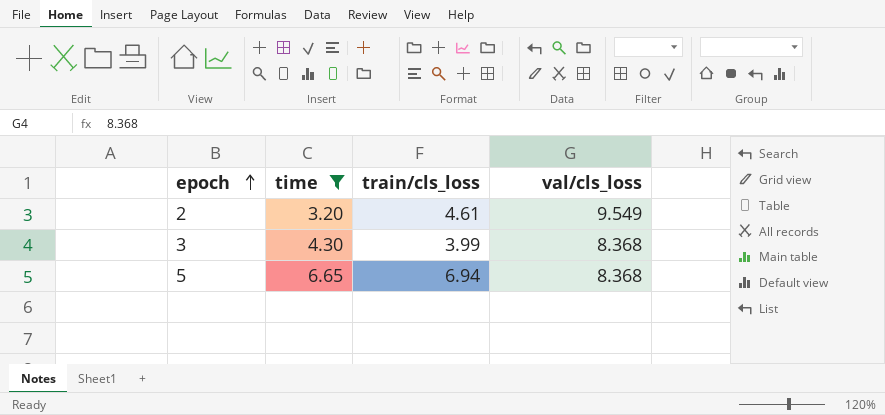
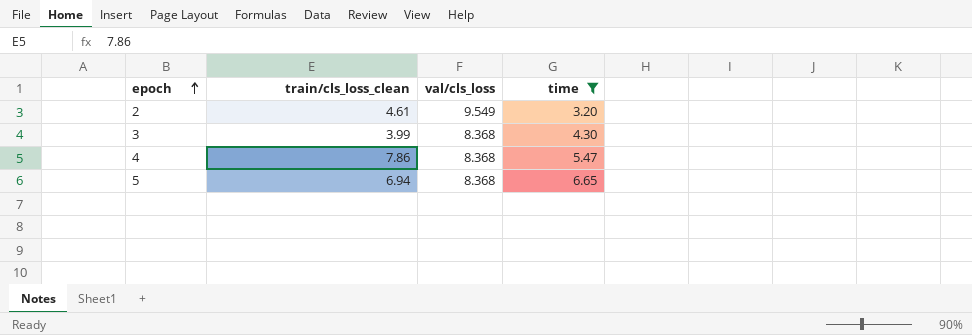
column name: train/cls_loss -> train/cls_loss_clean
column time | position: 2 -> 4
row 4: none -> 7.86 | 8.368 | 5.47

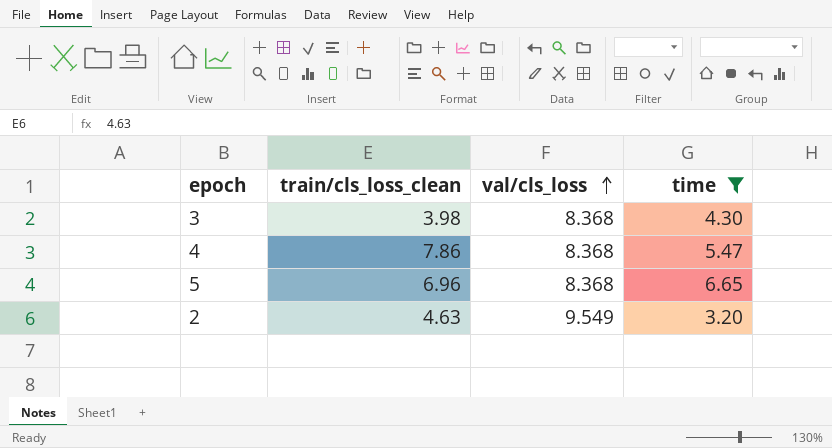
row order: epoch ascending -> val/cls_loss ascending
3 | train/cls_loss_clean: 3.99 -> 3.98
5 | train/cls_loss_clean: 6.94 -> 6.96
2 | train/cls_loss_clean: 4.61 -> 4.63

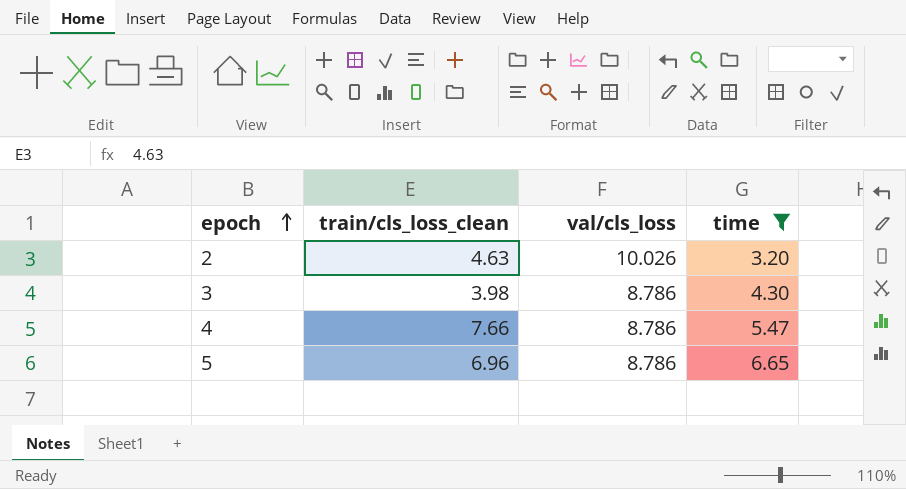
row order: val/cls_loss ascending -> epoch ascending
2 | val/cls_loss: 9.549 -> 10.026
3 | val/cls_loss: 8.368 -> 8.786
4 | train/cls_loss_clean: 7.86 -> 7.66
4 | val/cls_loss: 8.368 -> 8.786
5 | val/cls_loss: 8.368 -> 8.786

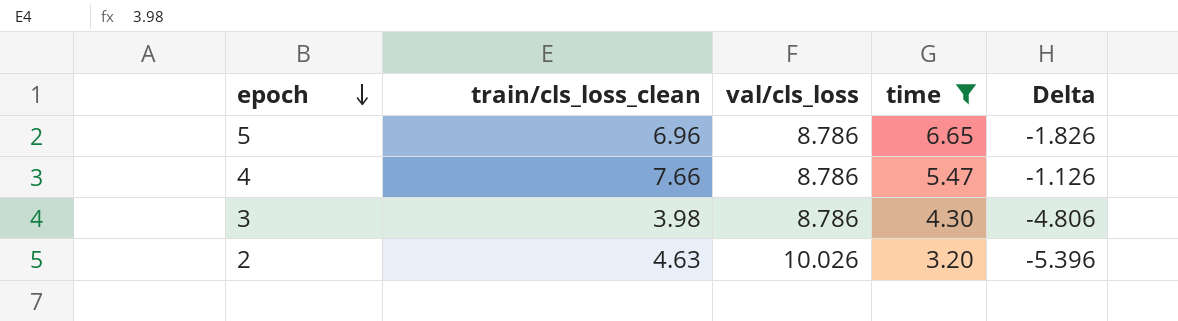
row order: epoch ascending -> epoch descending
column Delta | formula: none -> [train/cls_loss_clean] - [val/cls_loss]

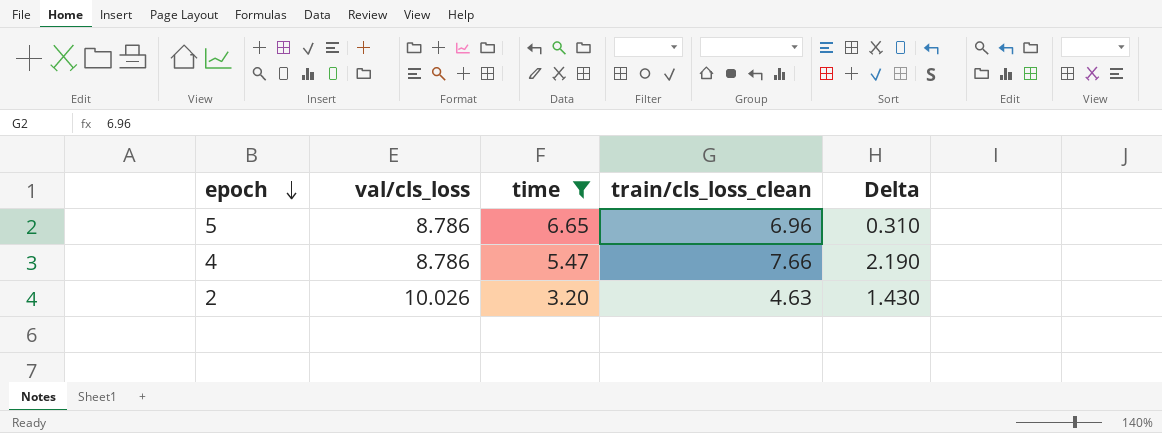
column train/cls_loss_clean | position: 2 -> 4
column Delta | formula: [train/cls_loss_clean] - [val/cls_loss] -> [train/cls_loss_clean] - [time]
row 3: 3.98 | 8.786 | 4.30 | -4.806 -> none

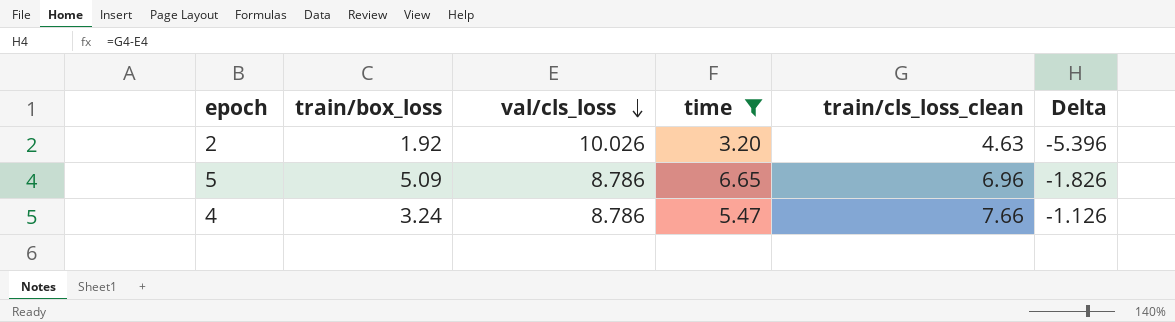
row order: epoch descending -> val/cls_loss descending
column train/box_loss | position: none -> 2
column Delta | formula: [train/cls_loss_clean] - [time] -> [train/cls_loss_clean] - [val/cls_loss]

